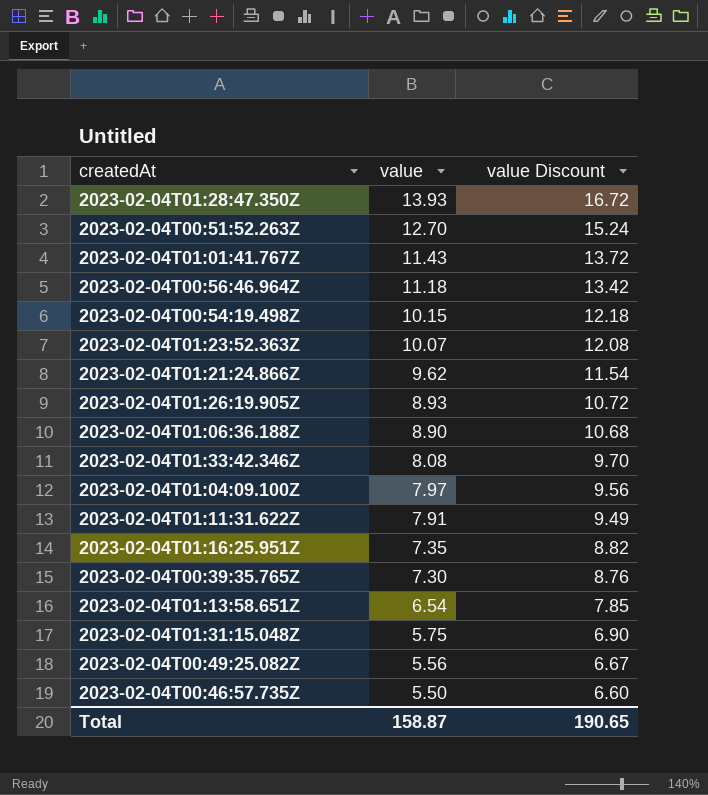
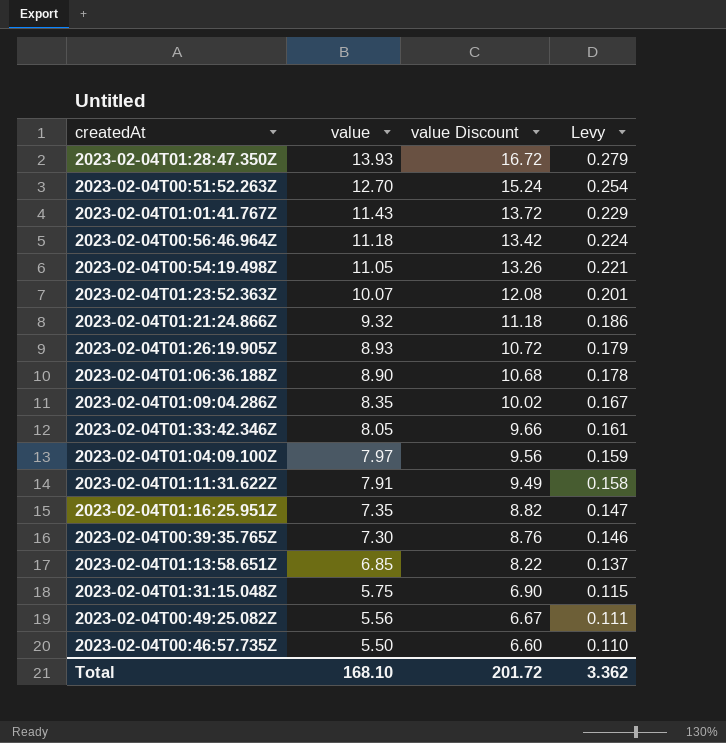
column Levy | formula: none -> [value] * 0.02
2023-02-04T00:54:19.498Z | value: 10.15 -> 11.05
2023-02-04T00:54:19.498Z | value Discount: 12.18 -> 13.26
2023-02-04T01:21:24.866Z | value: 9.62 -> 9.32
2023-02-04T01:21:24.866Z | value Discount: 11.54 -> 11.18
row 2023-02-04T01:09:04.286Z: none -> 8.35 | 10.02 | 0.167
2023-02-04T01:33:42.346Z | value: 8.08 -> 8.05
2023-02-04T01:33:42.346Z | value Discount: 9.70 -> 9.66
2023-02-04T01:13:58.651Z | value: 6.54 -> 6.85
2023-02-04T01:13:58.651Z | value Discount: 7.85 -> 8.22
Total | value: 158.87 -> 168.10
Total | value Discount: 190.65 -> 201.72

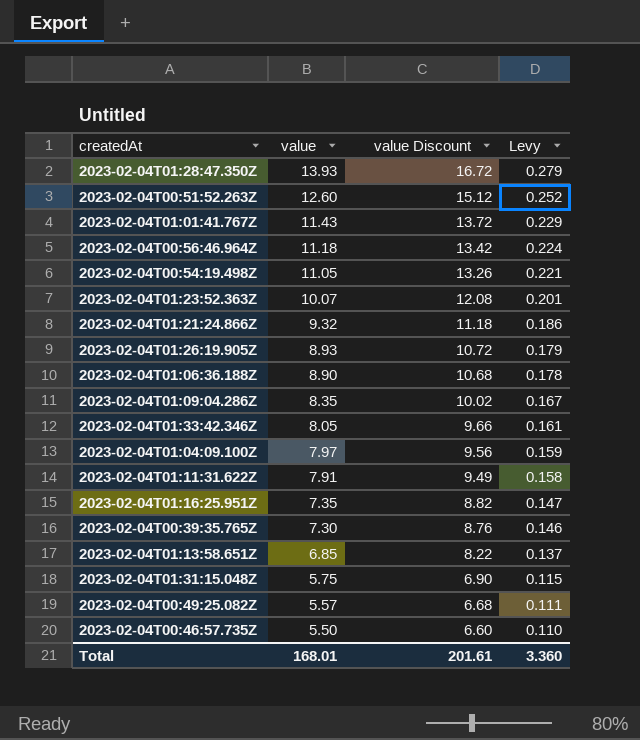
2023-02-04T00:51:52.263Z | value: 12.70 -> 12.60
2023-02-04T00:51:52.263Z | value Discount: 15.24 -> 15.12
2023-02-04T00:51:52.263Z | Levy: 0.254 -> 0.252
2023-02-04T00:49:25.082Z | value: 5.56 -> 5.57
2023-02-04T00:49:25.082Z | value Discount: 6.67 -> 6.68
Total | value: 168.10 -> 168.01
Total | value Discount: 201.72 -> 201.61
Total | Levy: 3.362 -> 3.360

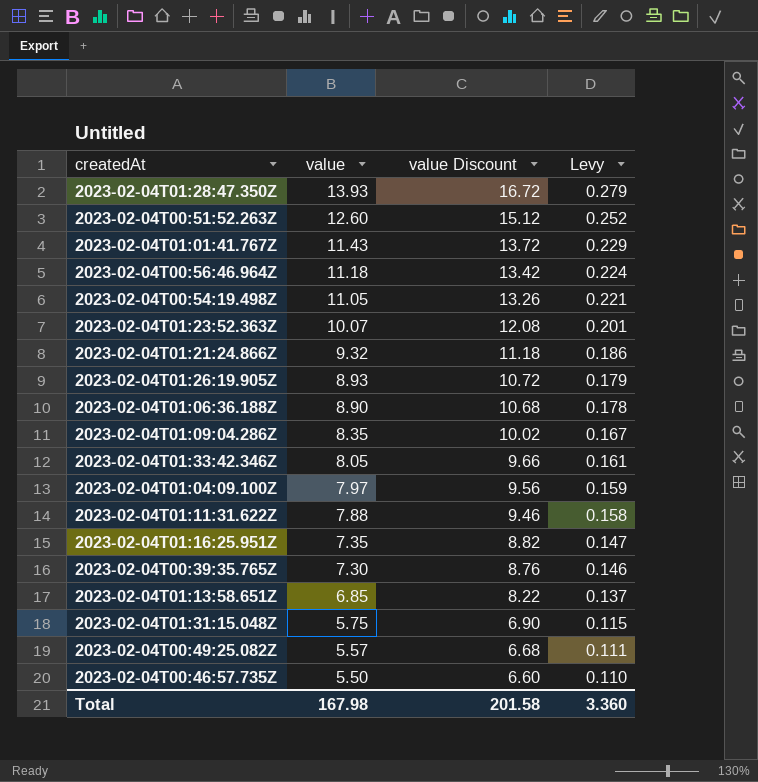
2023-02-04T01:11:31.622Z | value: 7.91 -> 7.88
2023-02-04T01:11:31.622Z | value Discount: 9.49 -> 9.46
Total | value: 168.01 -> 167.98
Total | value Discount: 201.61 -> 201.58

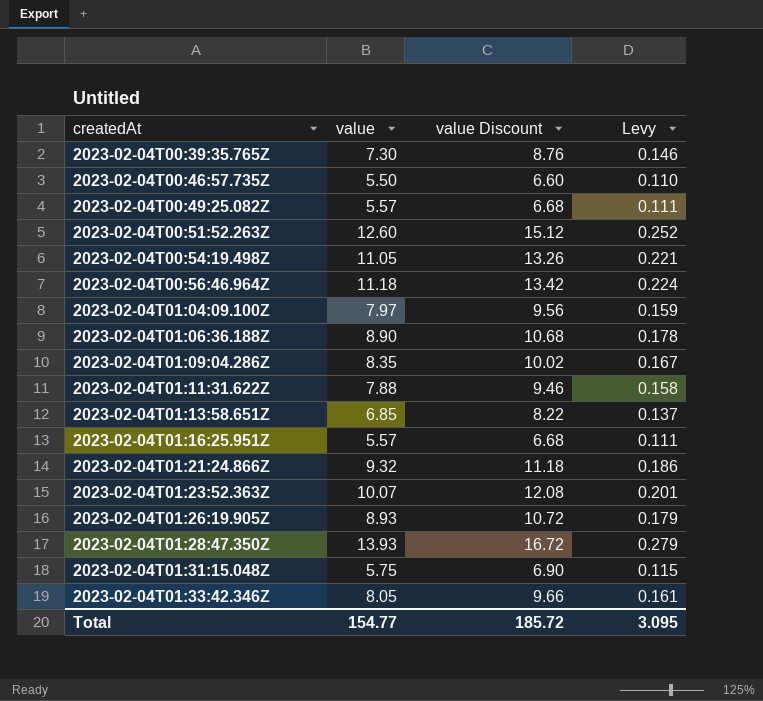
row order: value descending -> createdAt ascending
row 2023-02-04T01:01:41.767Z: 11.43 | 13.72 | 0.229 -> none
2023-02-04T01:16:25.951Z | value: 7.35 -> 5.57
2023-02-04T01:16:25.951Z | value Discount: 8.82 -> 6.68
2023-02-04T01:16:25.951Z | Levy: 0.147 -> 0.111
Total | value: 167.98 -> 154.77
Total | value Discount: 201.58 -> 185.72
Total | Levy: 3.360 -> 3.095

